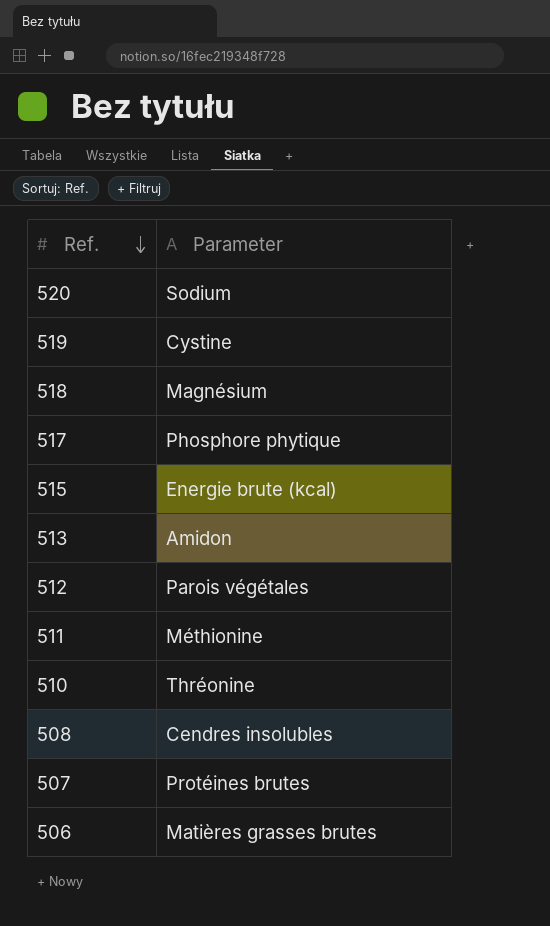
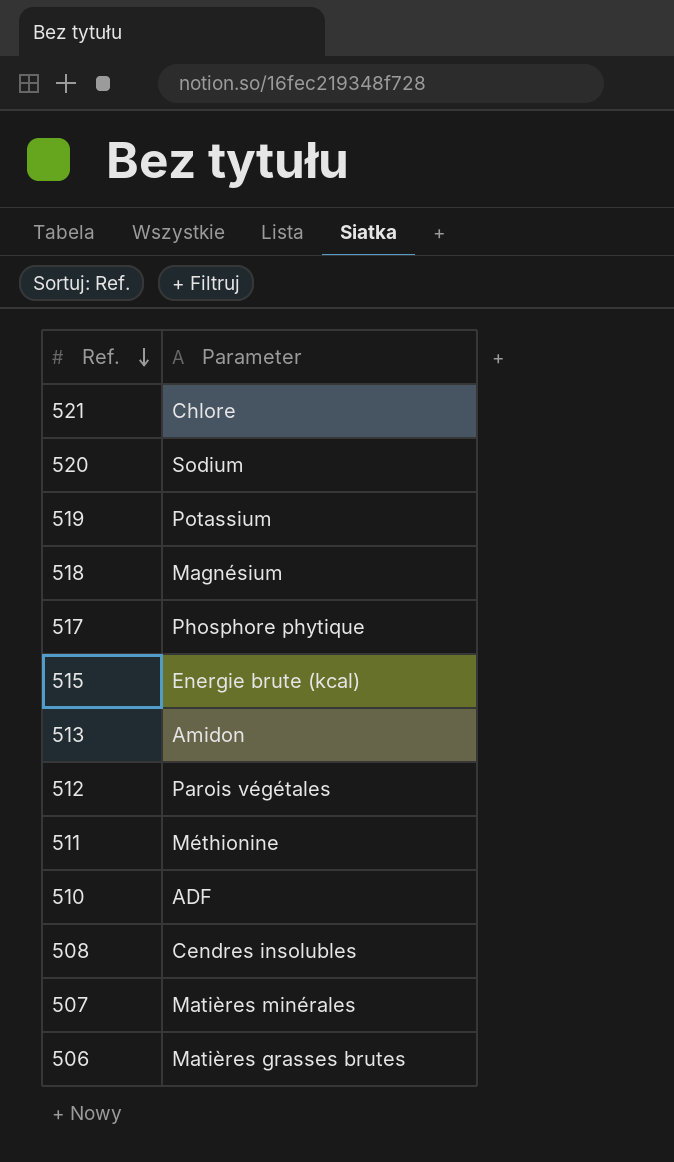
row 521: none -> Chlore
519 | Parameter: Cystine -> Potassium
510 | Parameter: Thréonine -> ADF
507 | Parameter: Protéines brutes -> Matières minérales

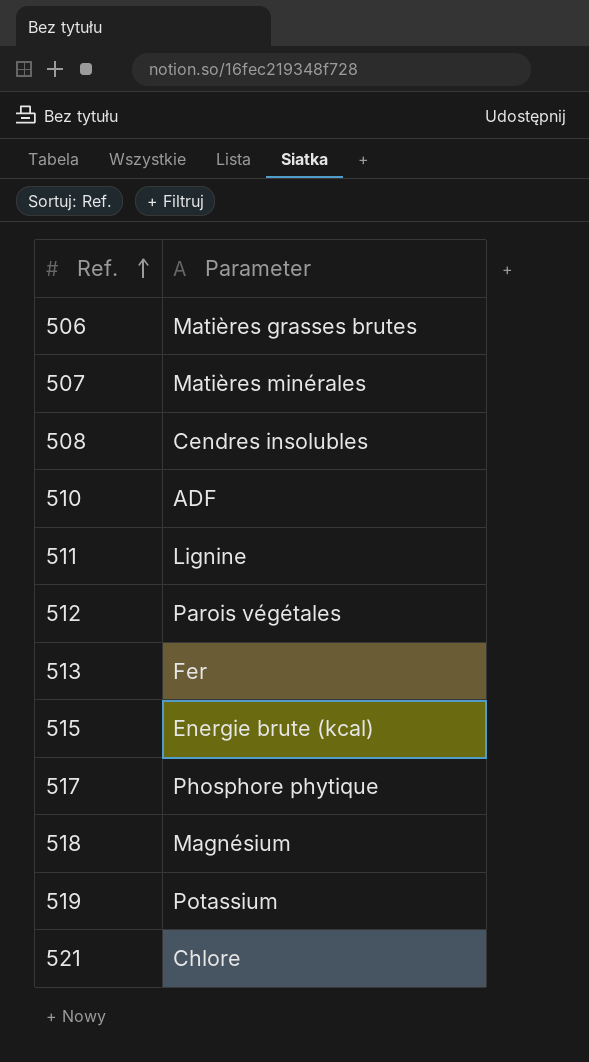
row order: Ref. descending -> Ref. ascending
row 520: Sodium -> none
511 | Parameter: Méthionine -> Lignine
513 | Parameter: Amidon -> Fer

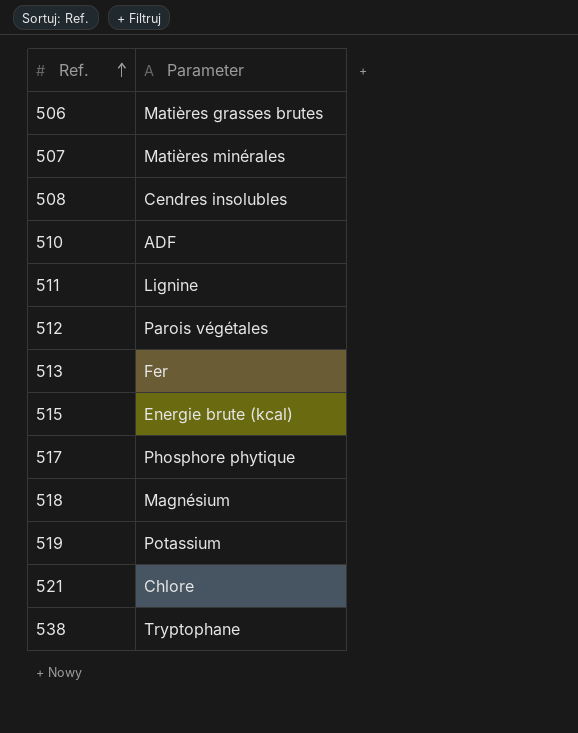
row 538: none -> Tryptophane

